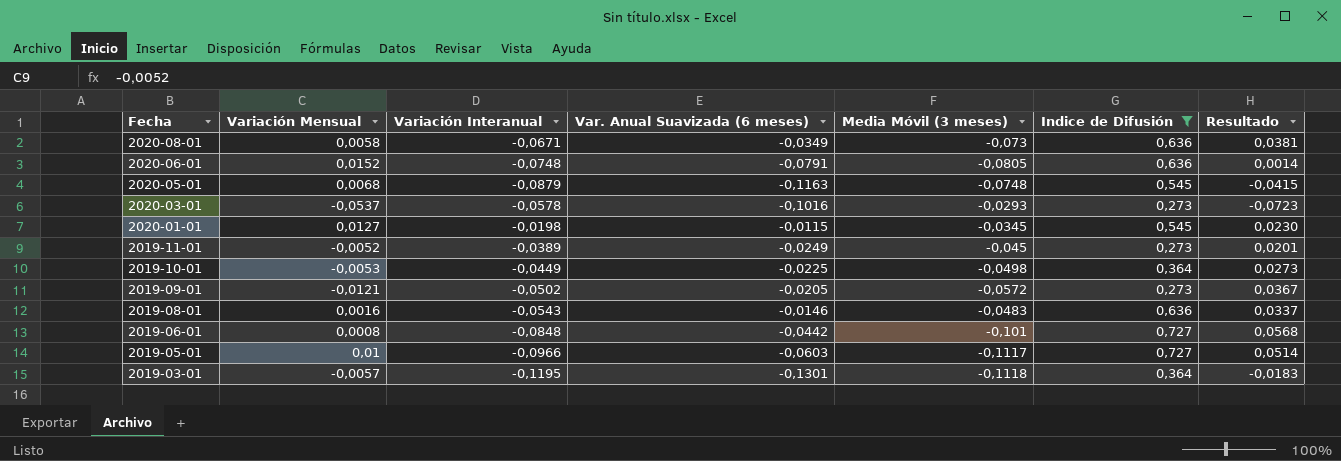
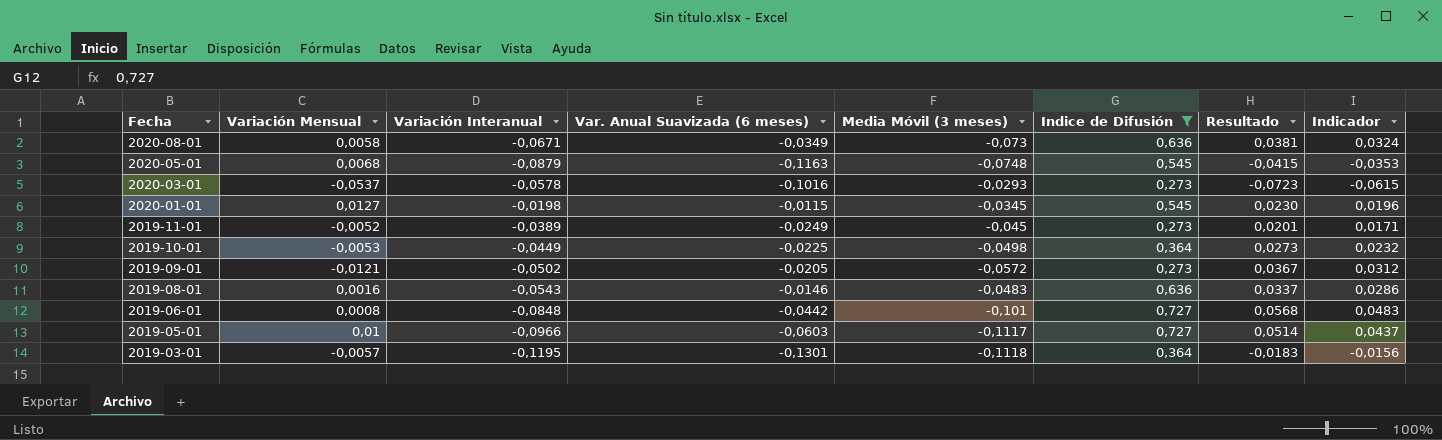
column Indicador | formula: none -> [Resultado] * 0,85
row 2020-06-01: 0,0152 | -0,0748 | -0,0791 | -0,0805 | 0,636 | 0,0014 -> none

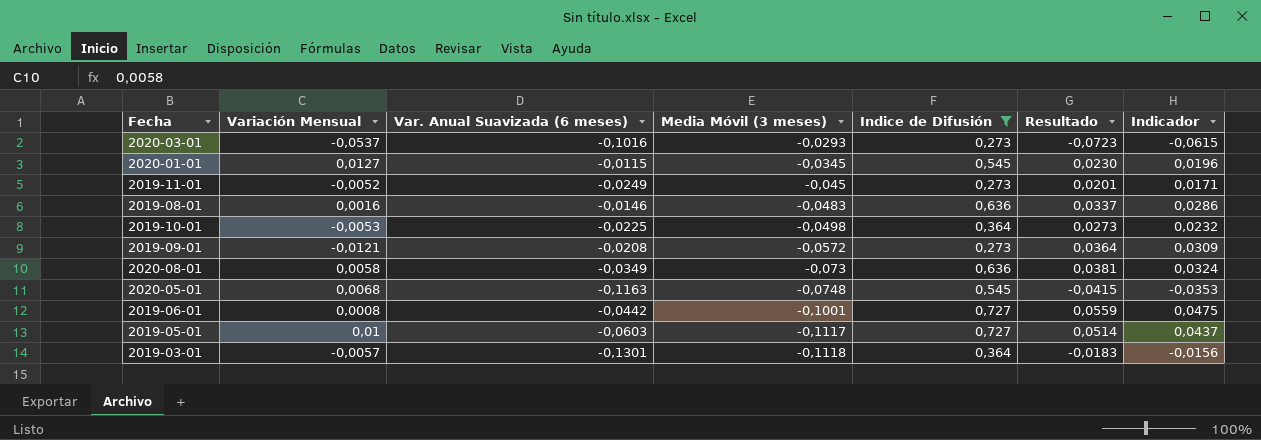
row order: Fecha descending -> Media Móvil (3 meses) descending
column Variación Interanual | position: 3 -> none
2019-09-01 | Var. Anual Suavizada (6 meses): -0,0205 -> -0,0208
2019-09-01 | Resultado: 0,0367 -> 0,0364
2019-09-01 | Indicador: 0,0312 -> 0,0309
2019-06-01 | Media Móvil (3 meses): -0,101 -> -0,1001
2019-06-01 | Resultado: 0,0568 -> 0,0559
2019-06-01 | Indicador: 0,0483 -> 0,0475

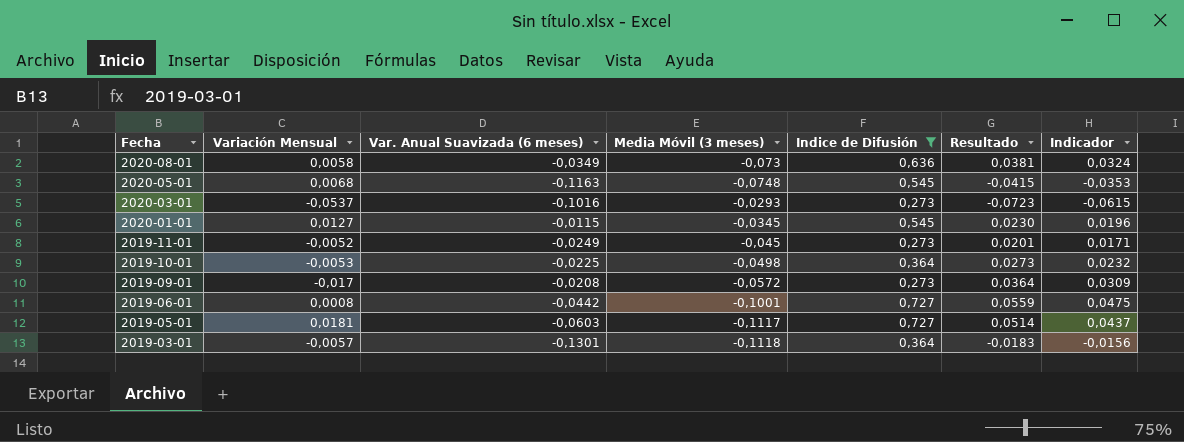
row order: Media Móvil (3 meses) descending -> Fecha descending
row 2019-08-01: 0,0016 | -0,0146 | -0,0483 | 0,636 | 0,0337 | 0,0286 -> none
2019-09-01 | Variación Mensual: -0,0121 -> -0,017
2019-05-01 | Variación Mensual: 0,01 -> 0,0181

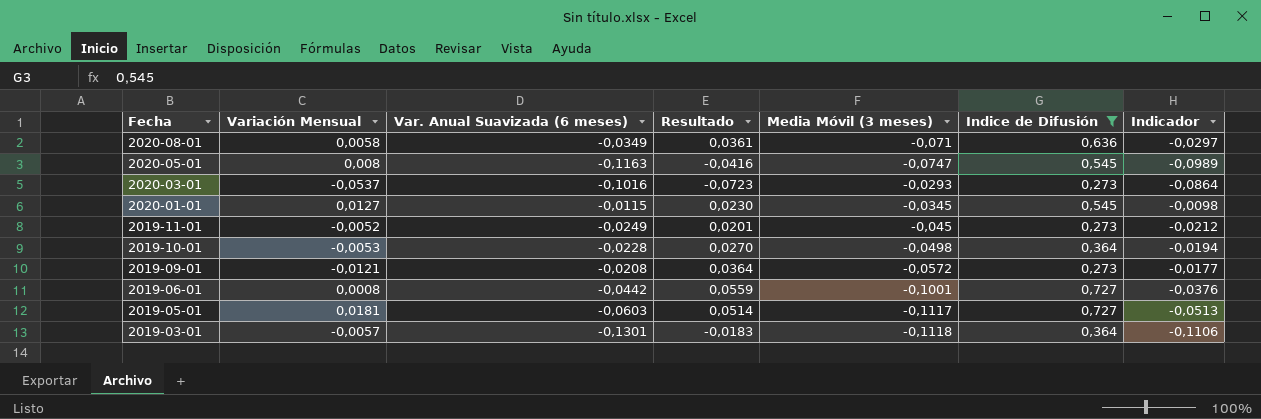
column Resultado | position: 6 -> 4
column Indicador | formula: [Resultado] * 0,85 -> [Var. Anual Suavizada (6 meses)] * 0,85
2020-08-01 | Resultado: 0,0381 -> 0,0361
2020-08-01 | Media Móvil (3 meses): -0,073 -> -0,071
2020-05-01 | Variación Mensual: 0,0068 -> 0,008
2020-05-01 | Resultado: -0,0415 -> -0,0416
2020-05-01 | Media Móvil (3 meses): -0,0748 -> -0,0747
2019-10-01 | Var. Anual Suavizada (6 meses): -0,0225 -> -0,0228
2019-10-01 | Resultado: 0,0273 -> 0,0270
2019-09-01 | Variación Mensual: -0,017 -> -0,0121

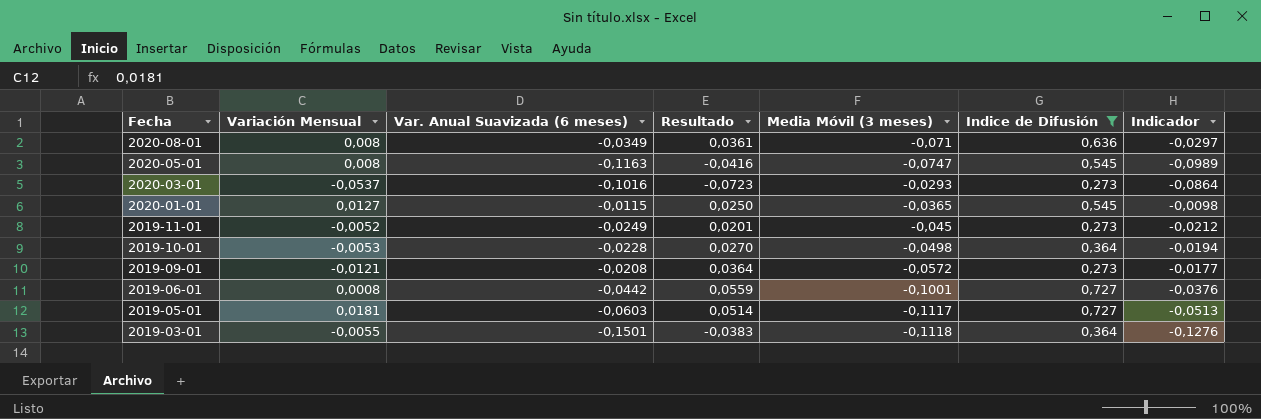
2020-08-01 | Variación Mensual: 0,0058 -> 0,008
2020-01-01 | Resultado: 0,0230 -> 0,0250
2020-01-01 | Media Móvil (3 meses): -0,0345 -> -0,0365
2019-03-01 | Variación Mensual: -0,0057 -> -0,0055
2019-03-01 | Var. Anual Suavizada (6 meses): -0,1301 -> -0,1501
2019-03-01 | Resultado: -0,0183 -> -0,0383
2019-03-01 | Indicador: -0,1106 -> -0,1276

